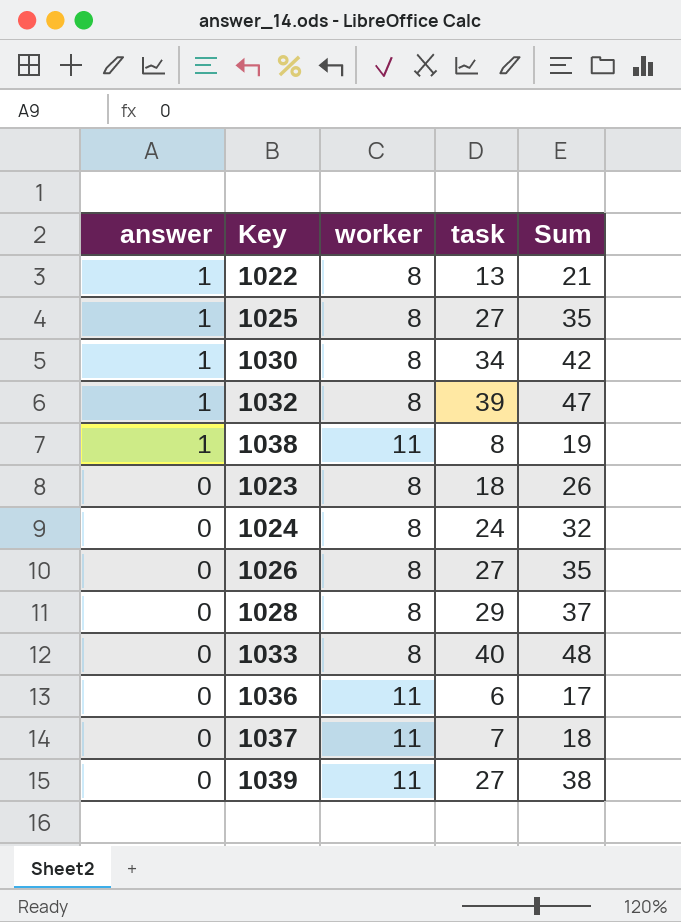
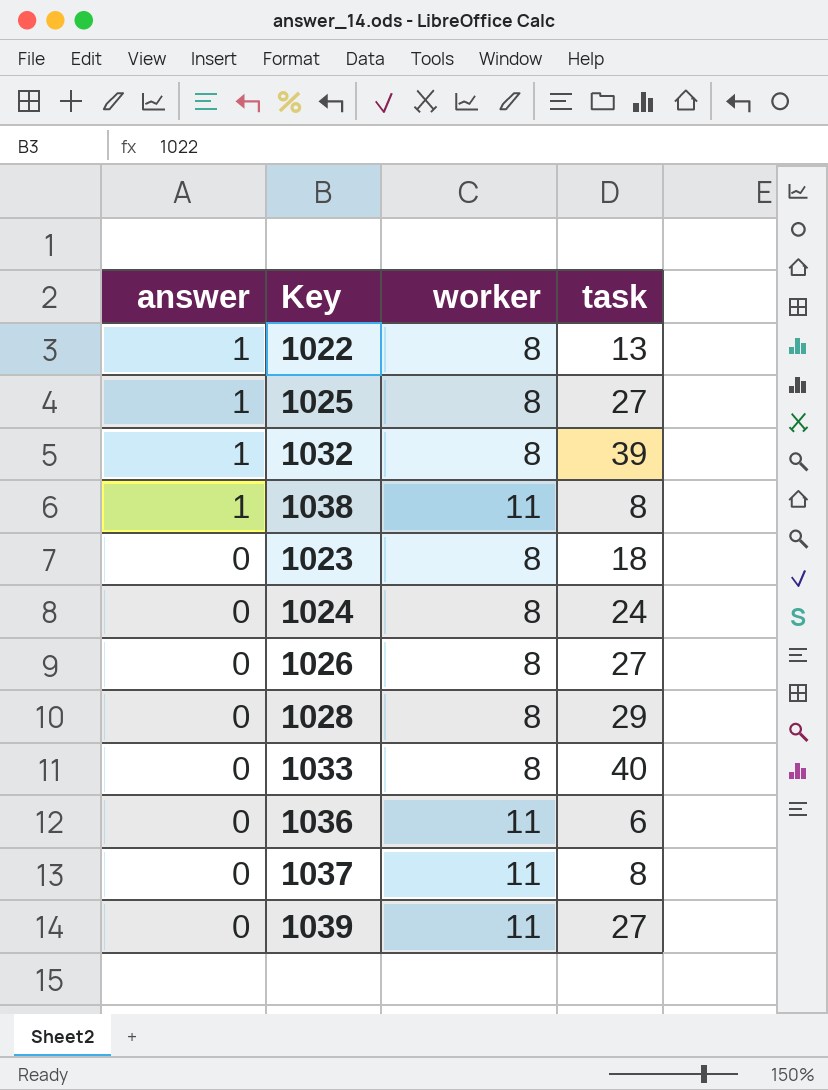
column Sum | formula: [worker] + [task] -> none
row 1030: 1 | 8 | 34 | 42 -> none
1037 | task: 7 -> 8

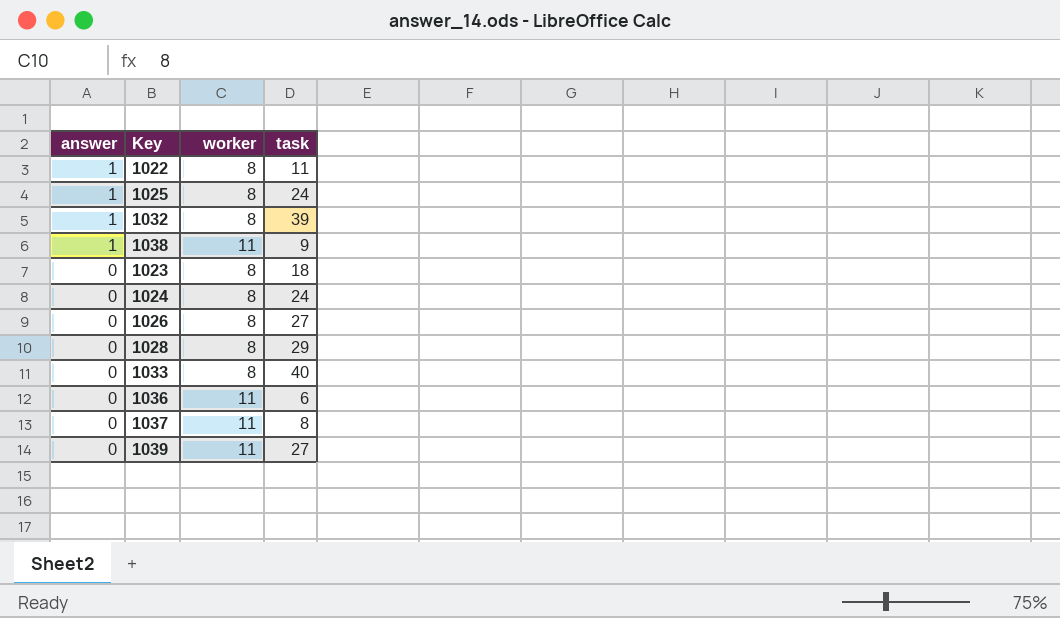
1022 | task: 13 -> 11
1025 | task: 27 -> 24
1038 | task: 8 -> 9

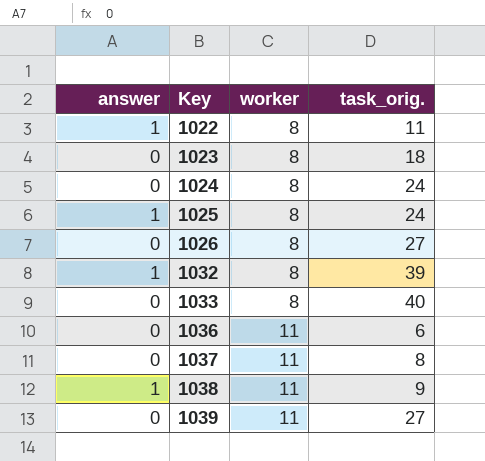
row order: answer descending -> Key ascending
column name: task -> task_orig.
row 1028: 0 | 8 | 29 -> none

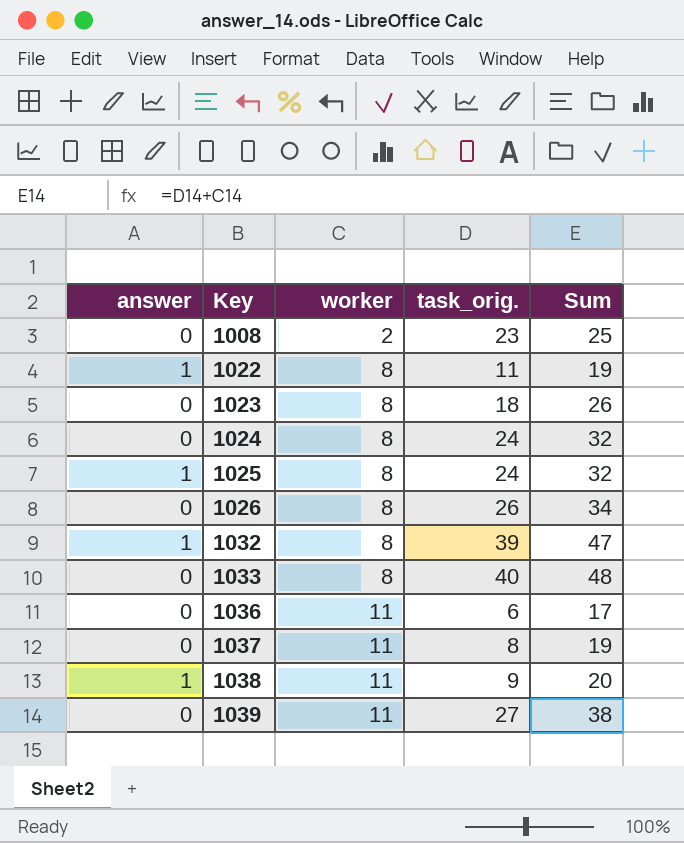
column Sum | formula: none -> [worker] + [task_orig.]
row 1008: none -> 0 | 2 | 23 | 25
1026 | task_orig.: 27 -> 26

